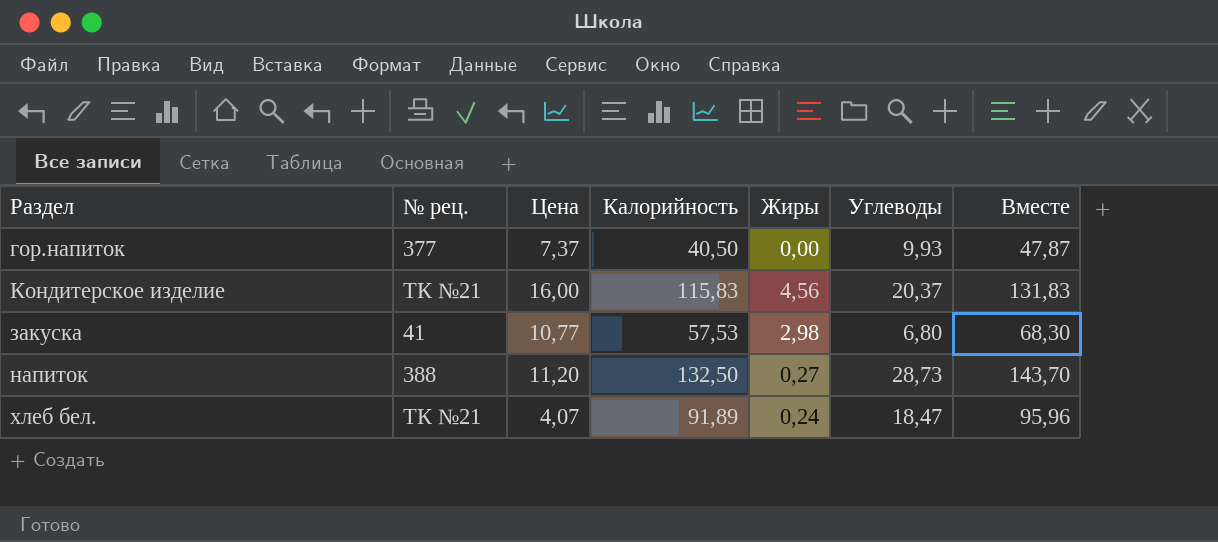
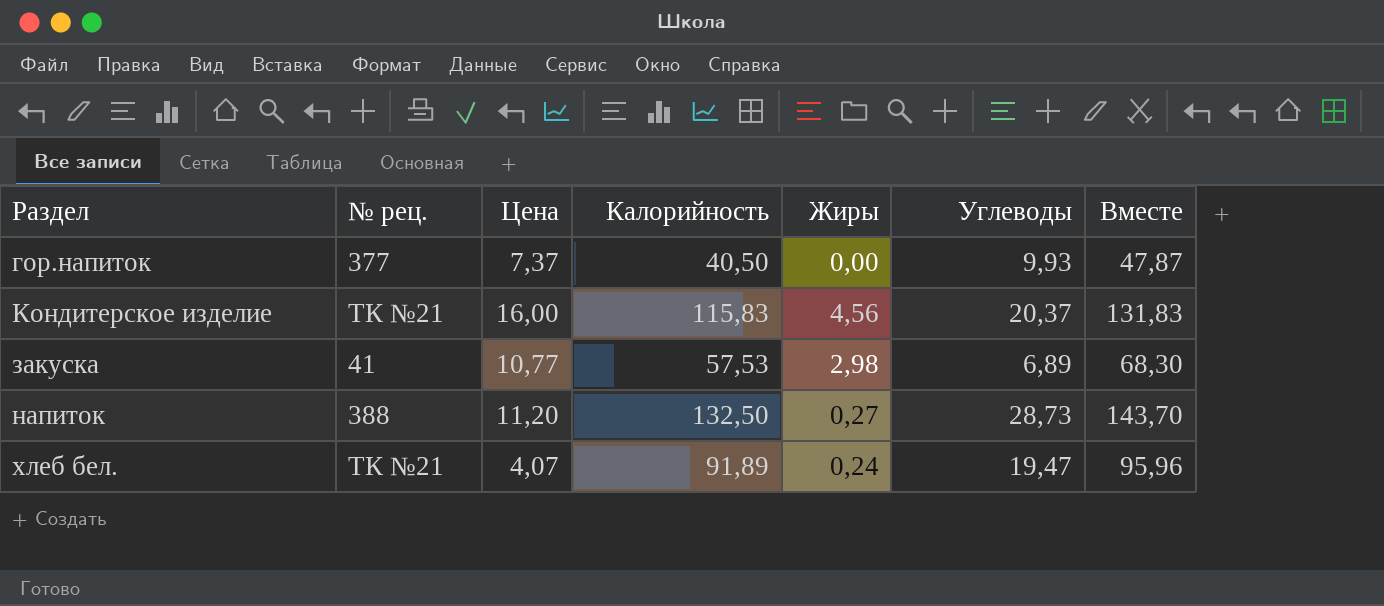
закуска | Углеводы: 6,80 -> 6,89
хлеб бел. | Углеводы: 18,47 -> 19,47

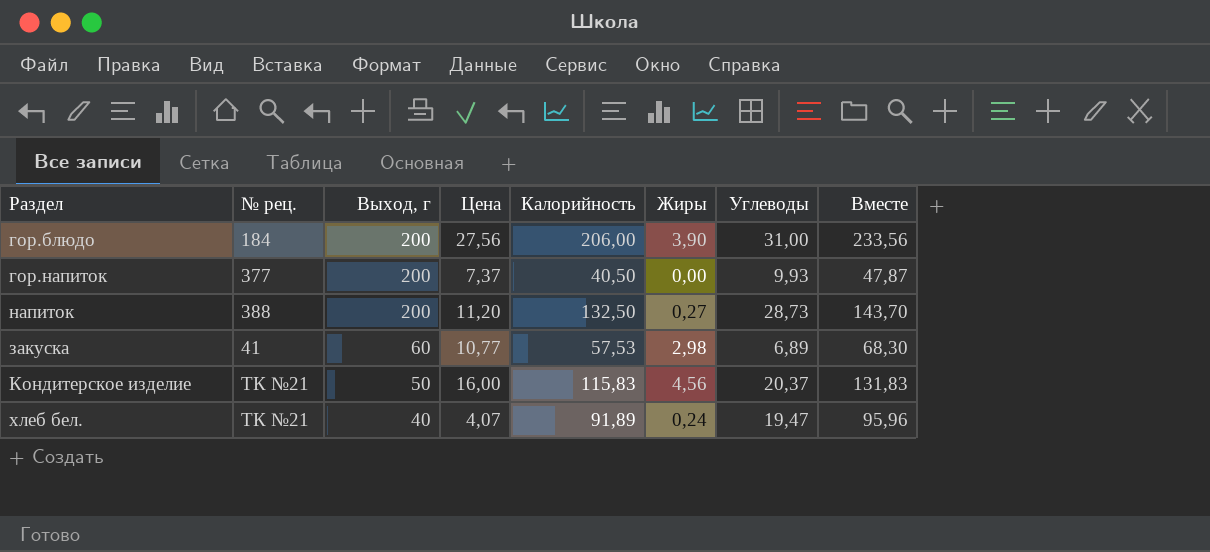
row order: none -> Выход, г descending
column Выход, г | position: none -> 3
row гор.блюдо: none -> 184 | 200 | 27,56 | 206,00 | 3,90 | 31,00 | 233,56

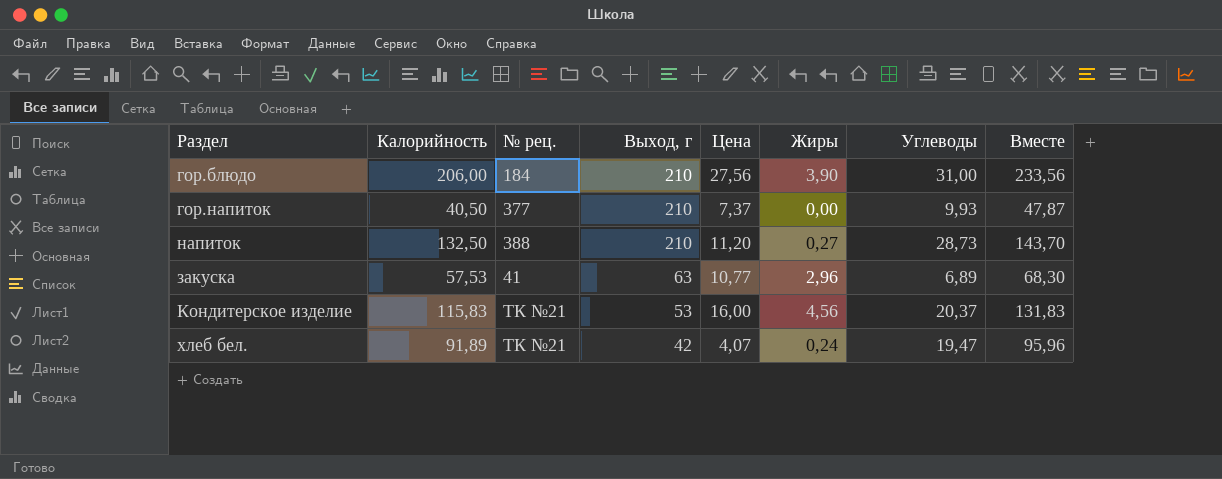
column Калорийность | position: 5 -> 2
гор.блюдо | Выход, г: 200 -> 210
гор.напиток | Выход, г: 200 -> 210
напиток | Выход, г: 200 -> 210
закуска | Выход, г: 60 -> 63
закуска | Жиры: 2,98 -> 2,96
Кондитерское изделие | Выход, г: 50 -> 53
хлеб бел. | Выход, г: 40 -> 42

